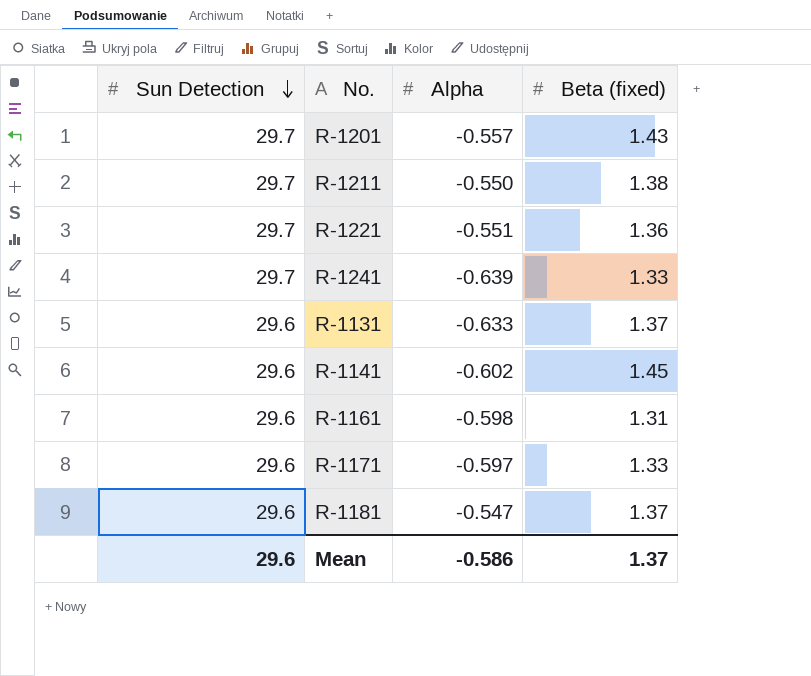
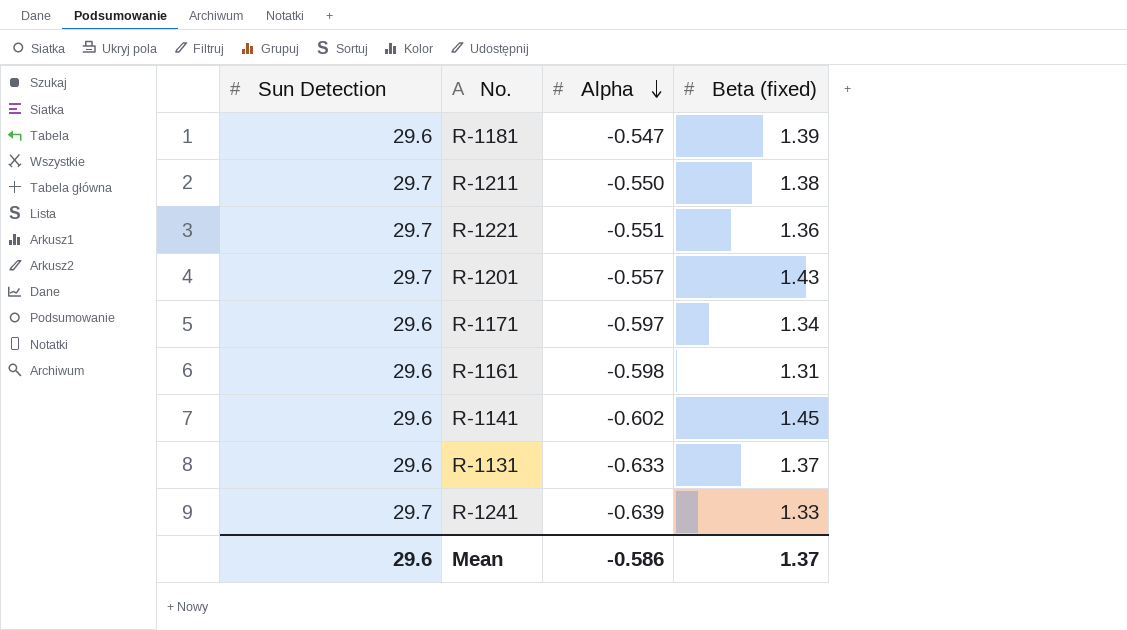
row order: Sun Detection descending -> Alpha descending
R-1181 | Beta (fixed): 1.37 -> 1.39
R-1171 | Beta (fixed): 1.33 -> 1.34

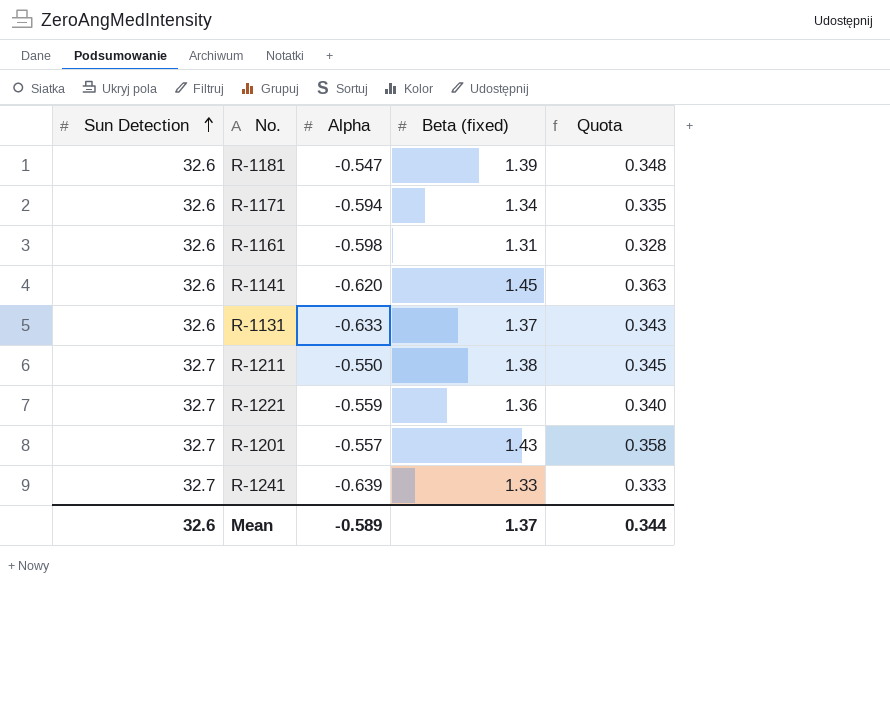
row order: Alpha descending -> Sun Detection ascending
column Quota | formula: none -> [Beta (fixed)] * 0.25
R-1181 | Sun Detection: 29.6 -> 32.6
R-1171 | Sun Detection: 29.6 -> 32.6
R-1171 | Alpha: -0.597 -> -0.594
R-1161 | Sun Detection: 29.6 -> 32.6
R-1141 | Sun Detection: 29.6 -> 32.6
R-1141 | Alpha: -0.602 -> -0.620
R-1131 | Sun Detection: 29.6 -> 32.6
R-1211 | Sun Detection: 29.7 -> 32.7
R-1221 | Sun Detection: 29.7 -> 32.7
R-1221 | Alpha: -0.551 -> -0.559
R-1201 | Sun Detection: 29.7 -> 32.7
R-1241 | Sun Detection: 29.7 -> 32.7
Mean | Sun Detection: 29.6 -> 32.6
Mean | Alpha: -0.586 -> -0.589

